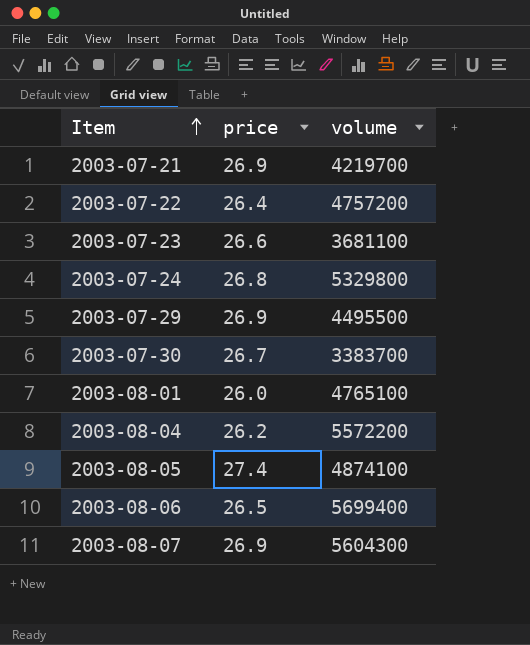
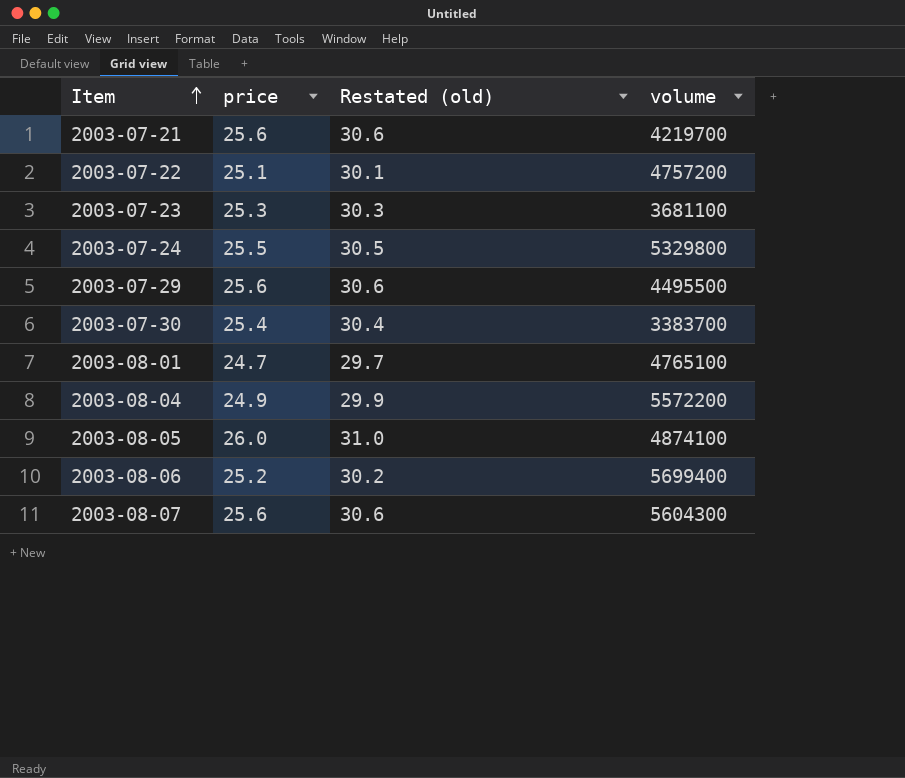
column Restated (old) | formula: none -> [price] + 5
2003-07-21 | price: 26.9 -> 25.6
2003-07-22 | price: 26.4 -> 25.1
2003-07-23 | price: 26.6 -> 25.3
2003-07-24 | price: 26.8 -> 25.5
2003-07-29 | price: 26.9 -> 25.6
2003-07-30 | price: 26.7 -> 25.4
2003-08-01 | price: 26.0 -> 24.7
2003-08-04 | price: 26.2 -> 24.9
2003-08-05 | price: 27.4 -> 26.0
2003-08-06 | price: 26.5 -> 25.2
2003-08-07 | price: 26.9 -> 25.6

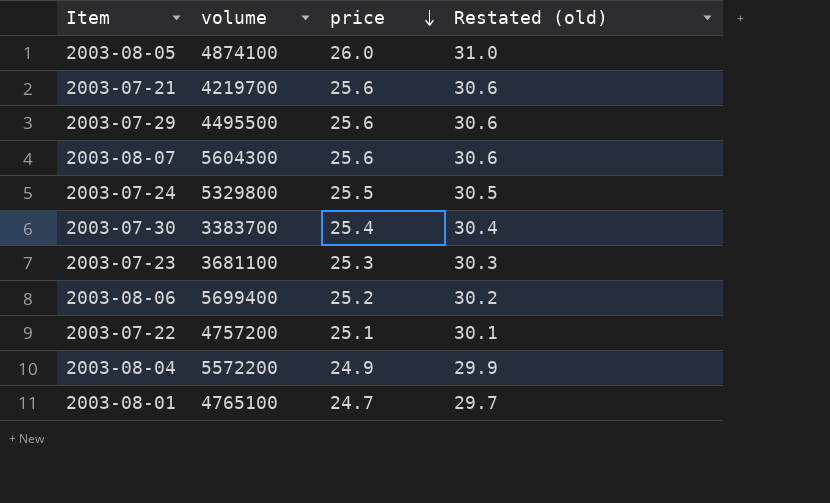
row order: Item ascending -> price descending
column volume | position: 4 -> 2

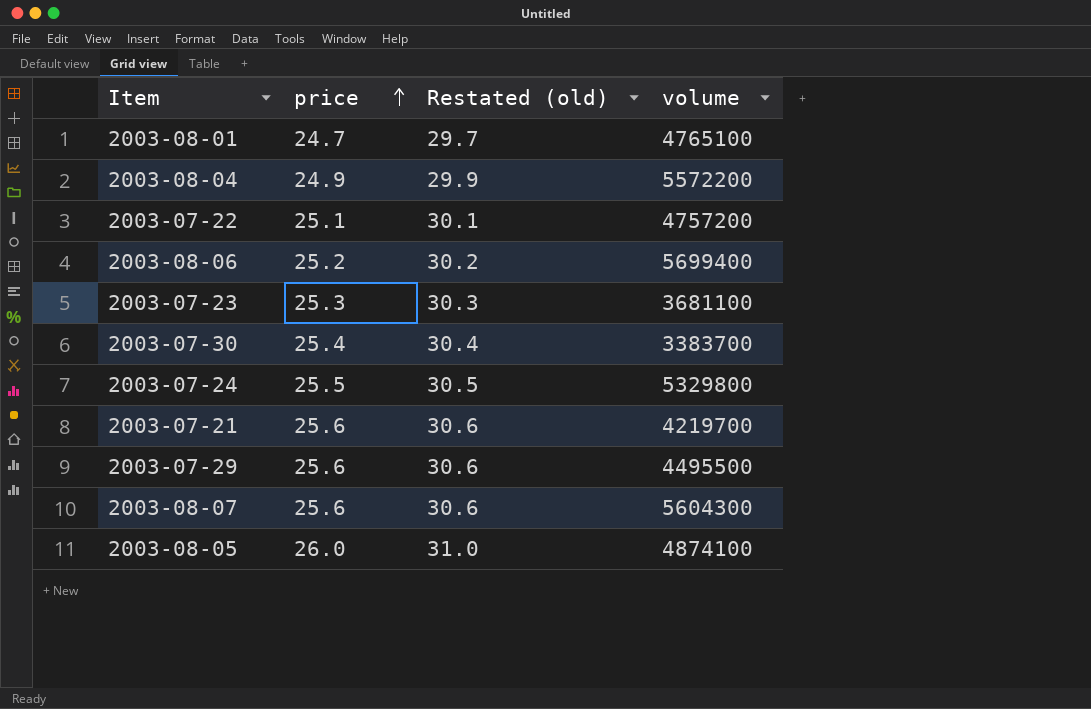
row order: price descending -> price ascending
column volume | position: 2 -> 4

